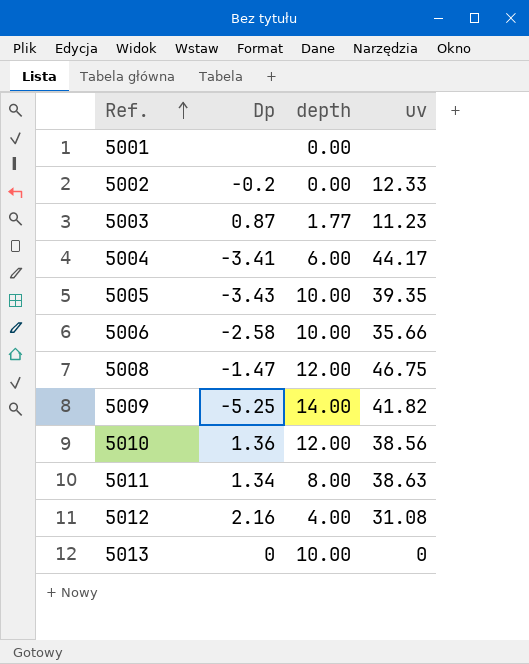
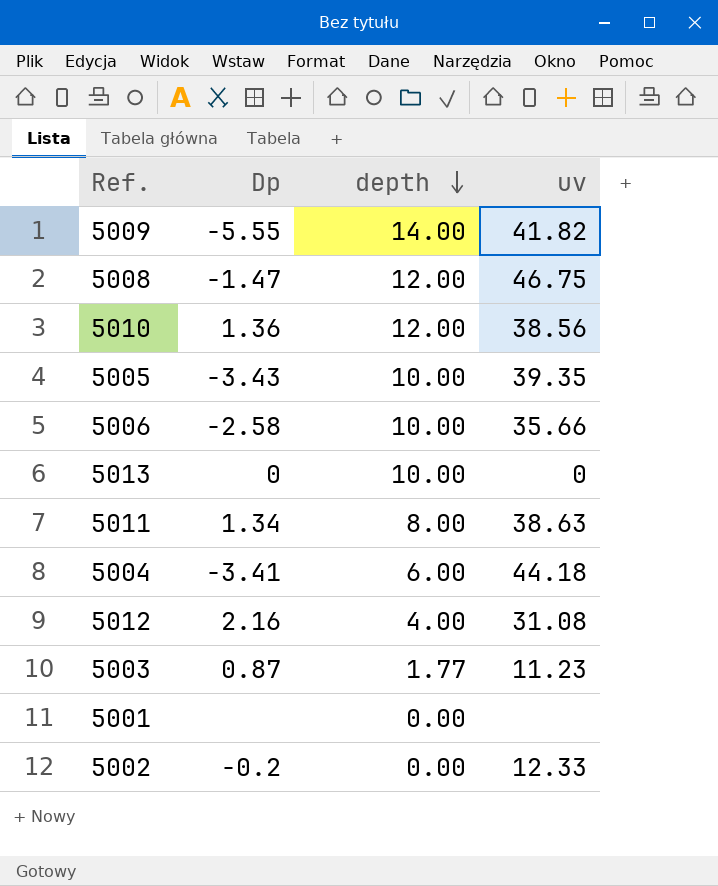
row order: Ref. ascending -> depth descending
5009 | Dp: -5.25 -> -5.55
5004 | uv: 44.17 -> 44.18

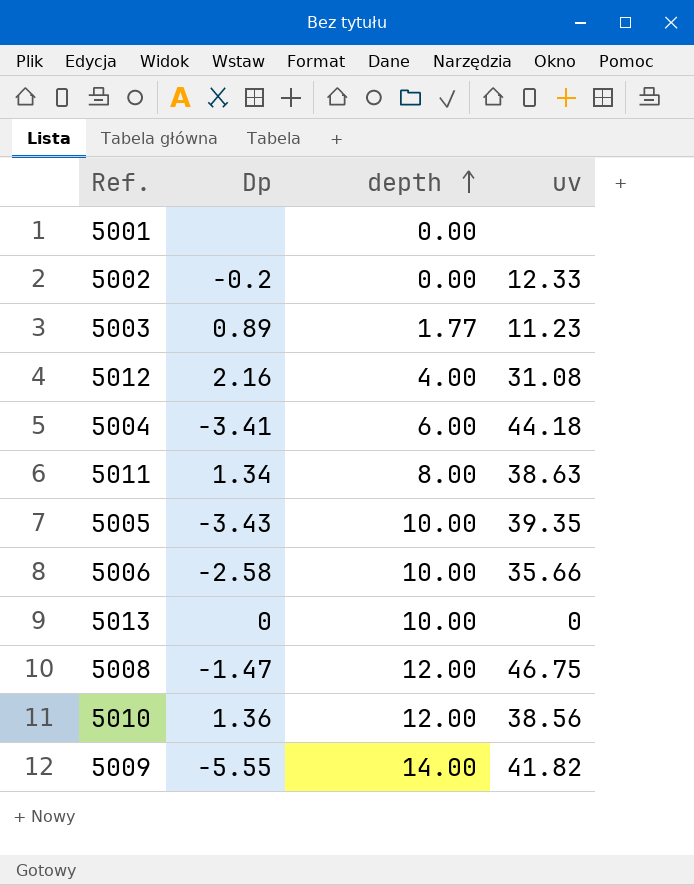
row order: depth descending -> depth ascending
5003 | Dp: 0.87 -> 0.89

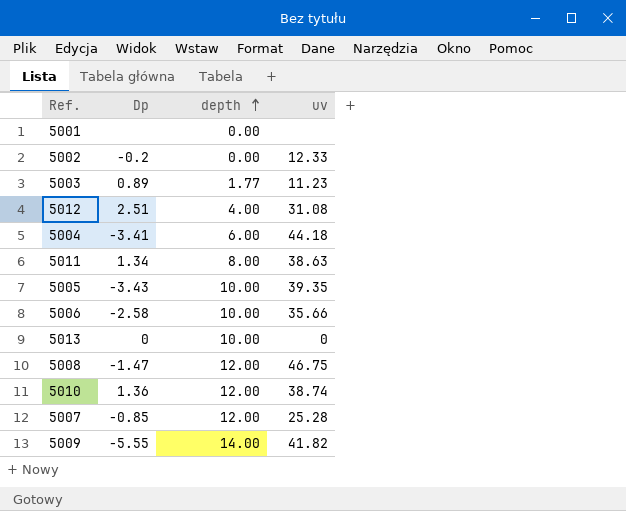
5012 | Dp: 2.16 -> 2.51
5010 | uv: 38.56 -> 38.74
row 5007: none -> -0.85 | 12.00 | 25.28

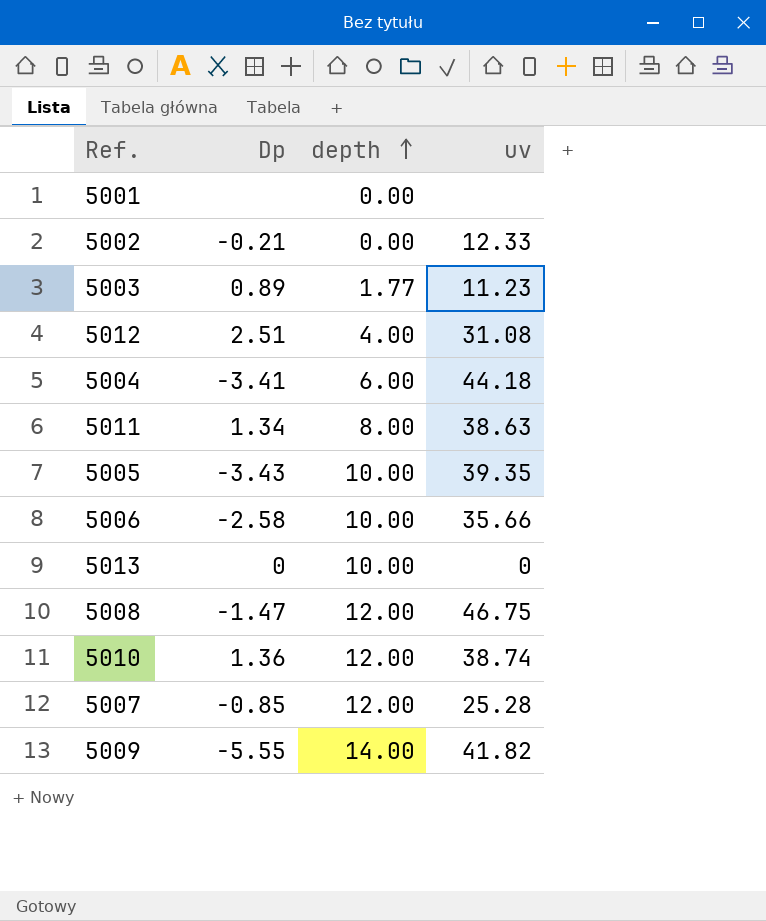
5002 | Dp: -0.2 -> -0.21

